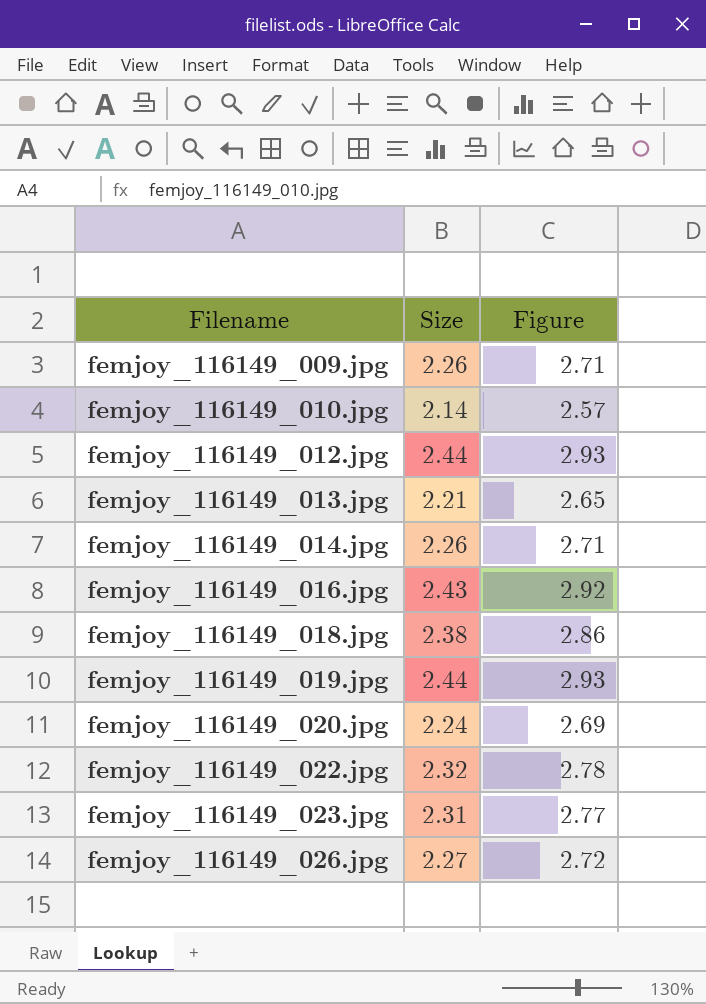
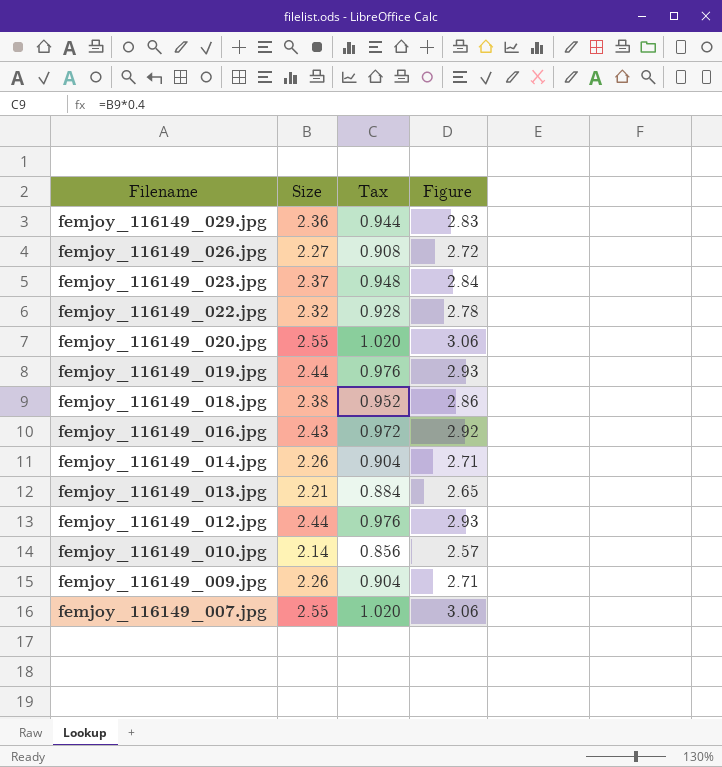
row order: Filename ascending -> Filename descending
column Tax | formula: none -> [Size] * 0.4
row femjoy_116149_029.jpg: none -> 2.36 | 0.944 | 2.83
femjoy_116149_023.jpg | Size: 2.31 -> 2.37
femjoy_116149_023.jpg | Figure: 2.77 -> 2.84
femjoy_116149_020.jpg | Size: 2.24 -> 2.55
femjoy_116149_020.jpg | Figure: 2.69 -> 3.06
row femjoy_116149_007.jpg: none -> 2.55 | 1.020 | 3.06

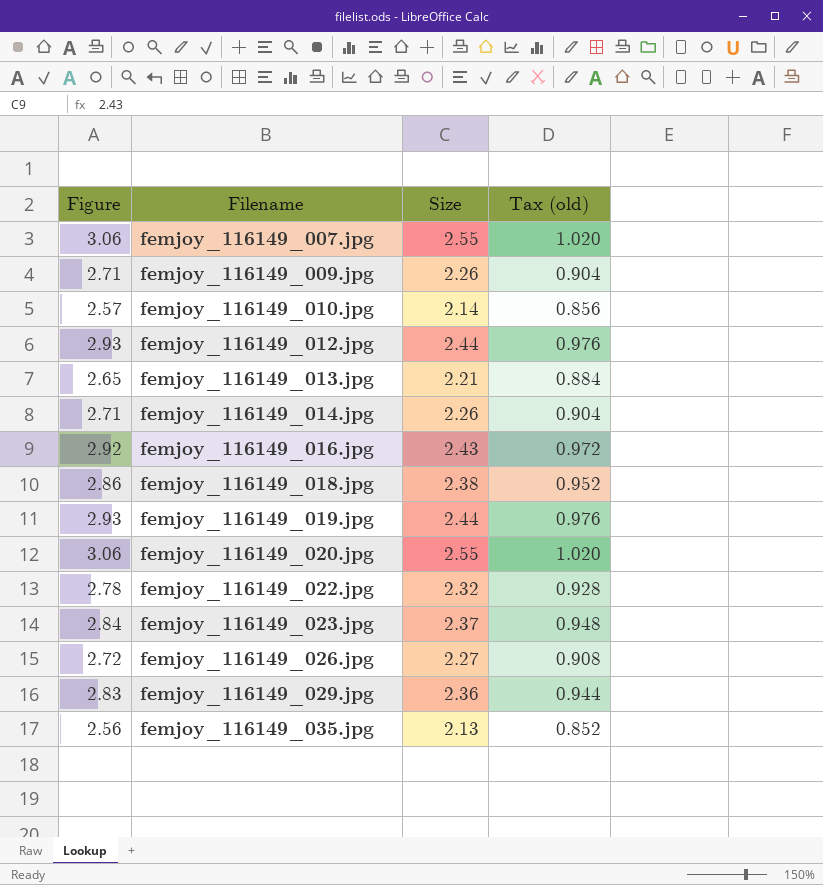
row order: Filename descending -> Filename ascending
column Figure | position: 4 -> 1
column name: Tax -> Tax (old)
row femjoy_116149_035.jpg: none -> 2.56 | 2.13 | 0.852

